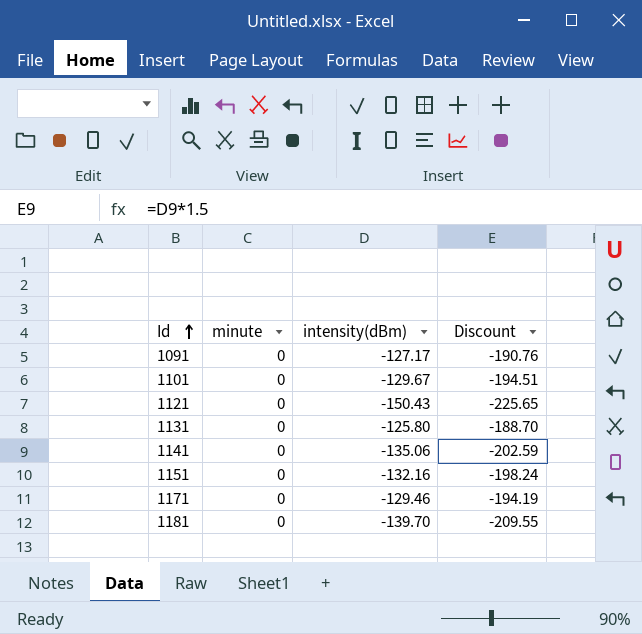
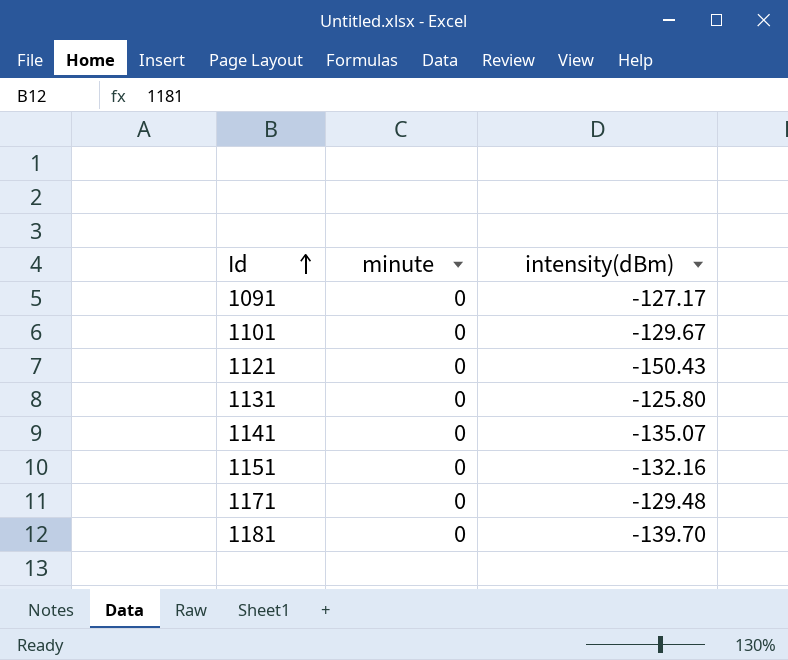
column Discount | formula: [intensity(dBm)] * 1.5 -> none
1141 | intensity(dBm): -135.06 -> -135.07
1171 | intensity(dBm): -129.46 -> -129.48

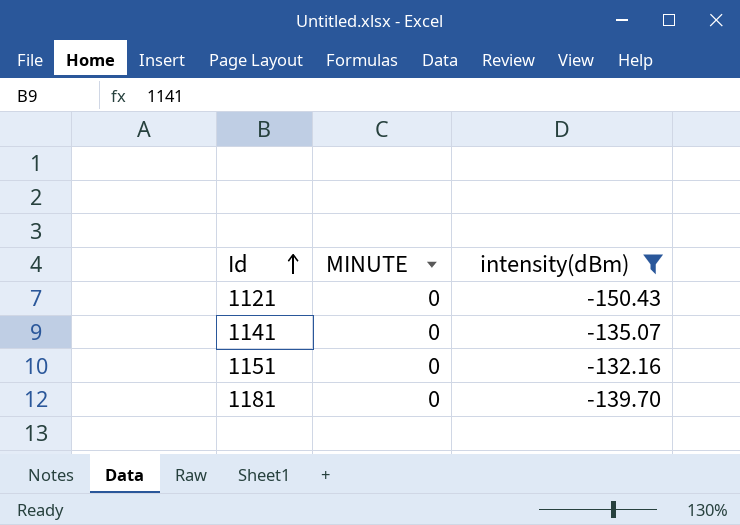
filter: none -> intensity(dBm) <= -132.16
column name: minute -> MINUTE

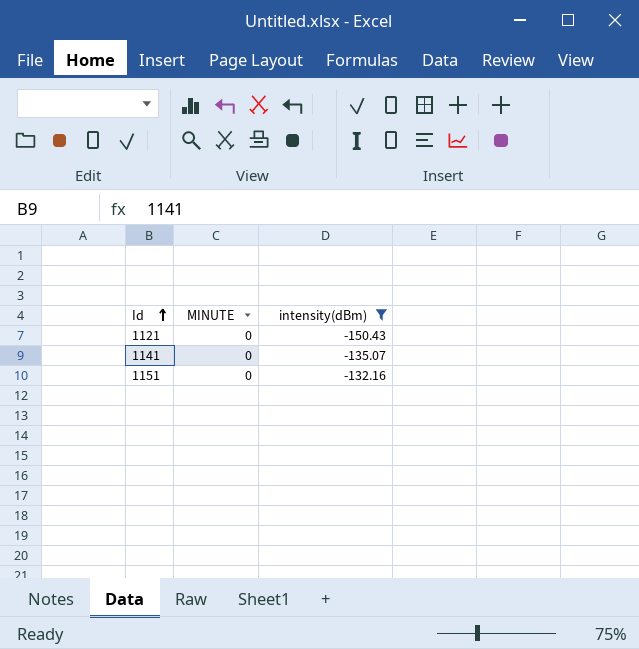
row 1181: 0 | -139.70 -> none

